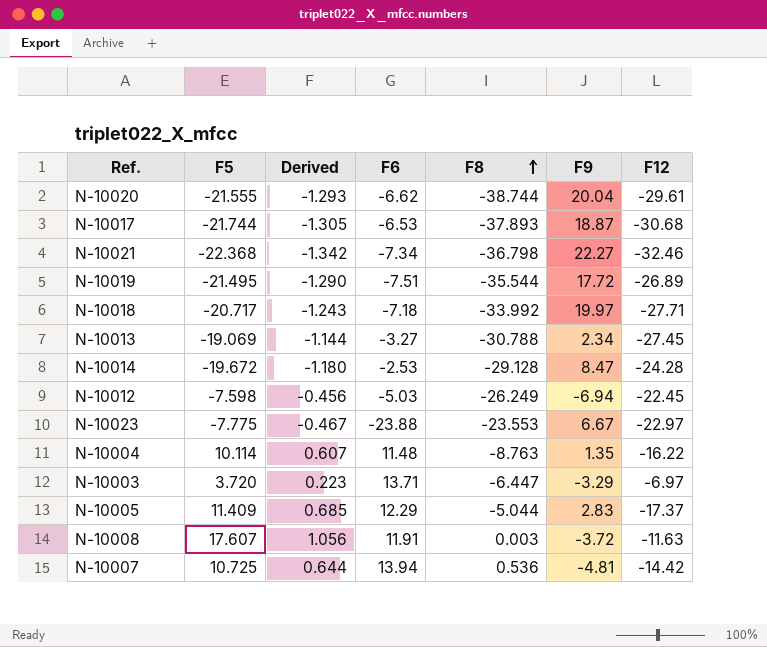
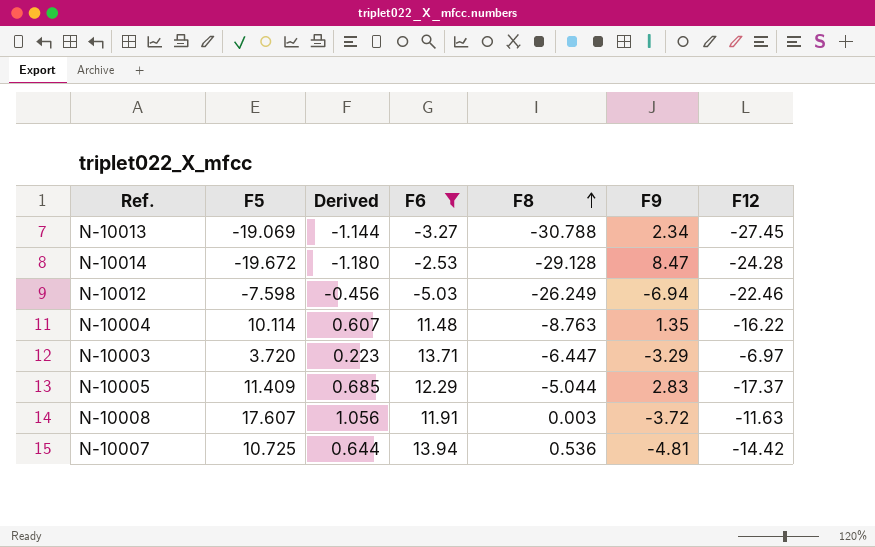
filter: none -> F6 >= -5.03
N-10012 | F12: -22.45 -> -22.46

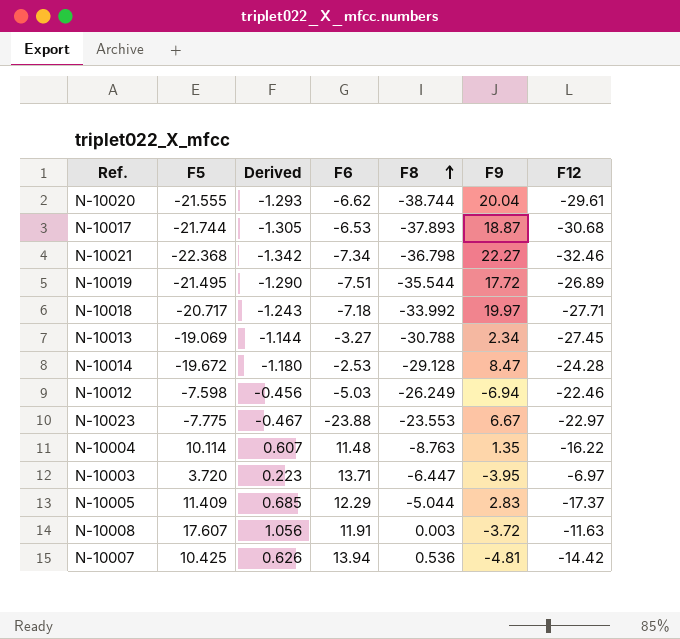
filter: F6 >= -5.03 -> none
N-10003 | F9: -3.29 -> -3.95
N-10007 | F5: 10.725 -> 10.425
N-10007 | Derived: 0.644 -> 0.626

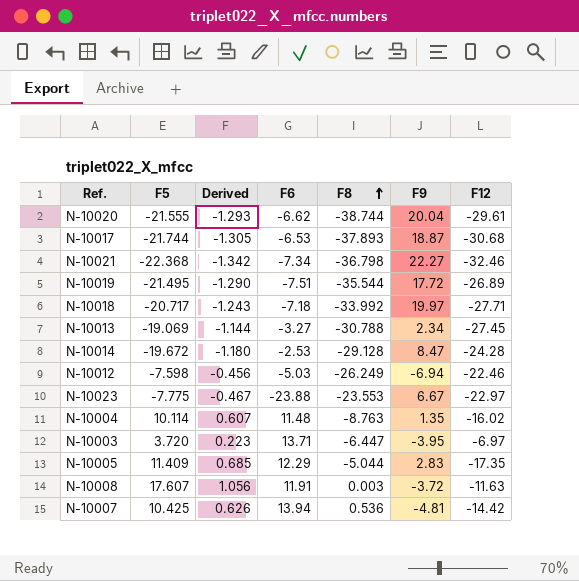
N-10004 | F12: -16.22 -> -16.02
N-10005 | F12: -17.37 -> -17.35

